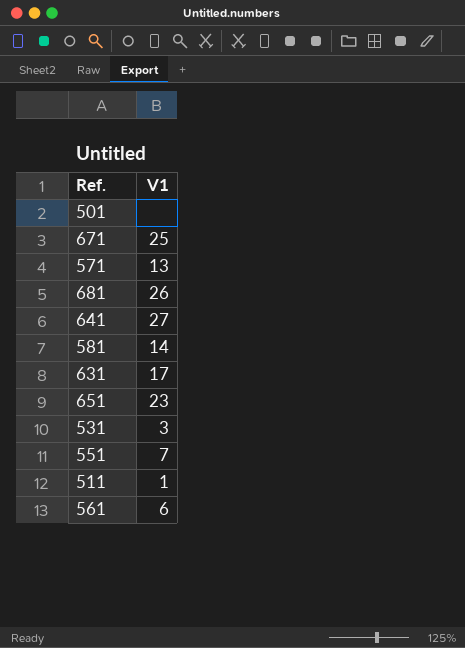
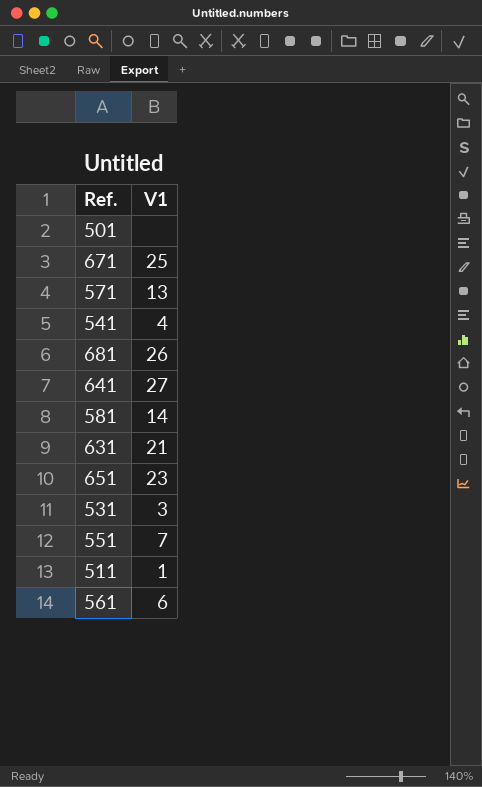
row 541: none -> 4
631 | V1: 17 -> 21

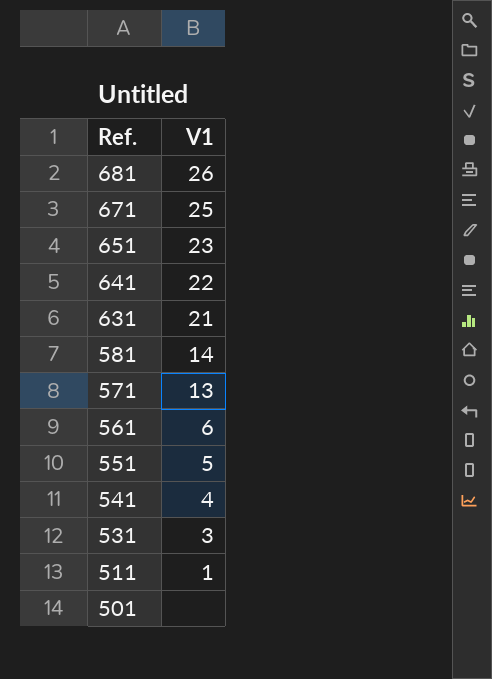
row order: none -> Ref. descending
641 | V1: 27 -> 22
551 | V1: 7 -> 5

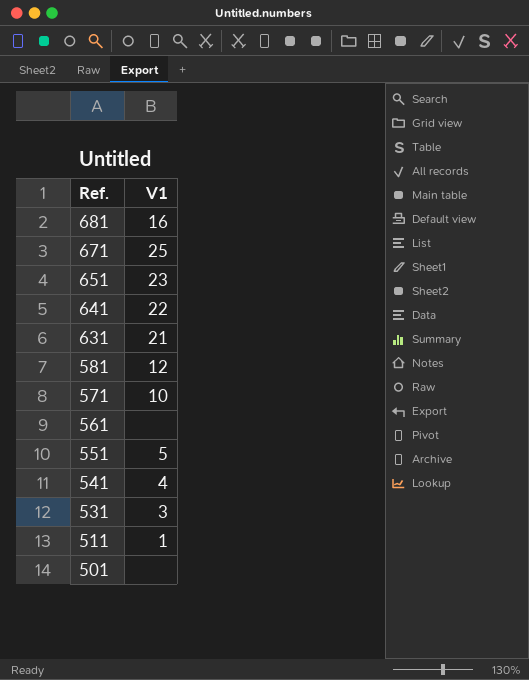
681 | V1: 26 -> 16
581 | V1: 14 -> 12
571 | V1: 13 -> 10
561 | V1: 6 -> none

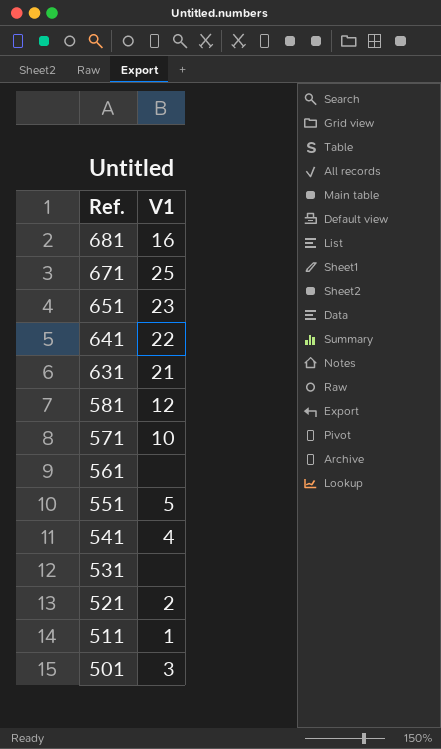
531 | V1: 3 -> none
row 521: none -> 2
501 | V1: none -> 3

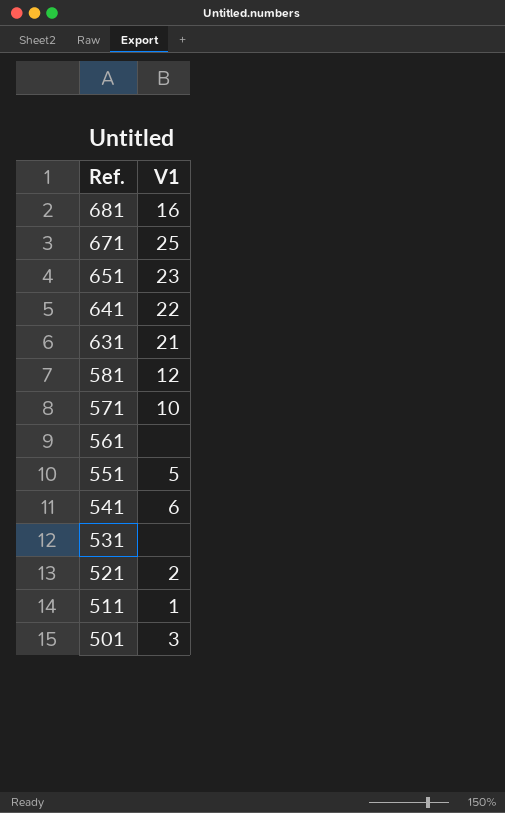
541 | V1: 4 -> 6

